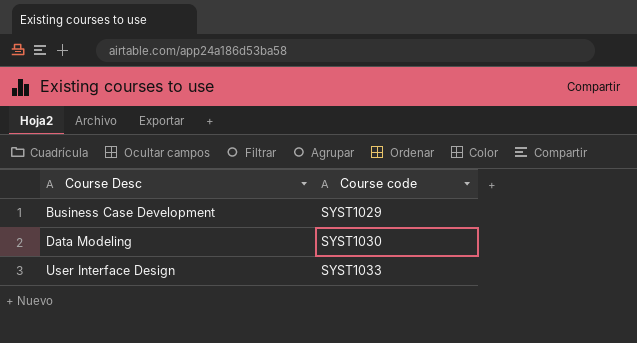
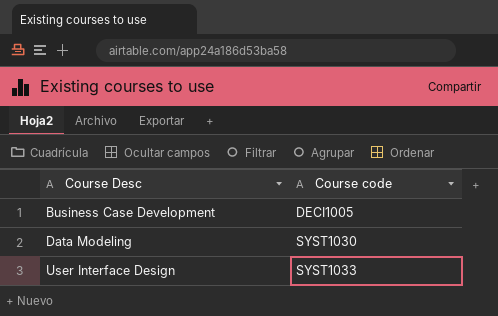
Business Case Development | Course code: SYST1029 -> DECI1005

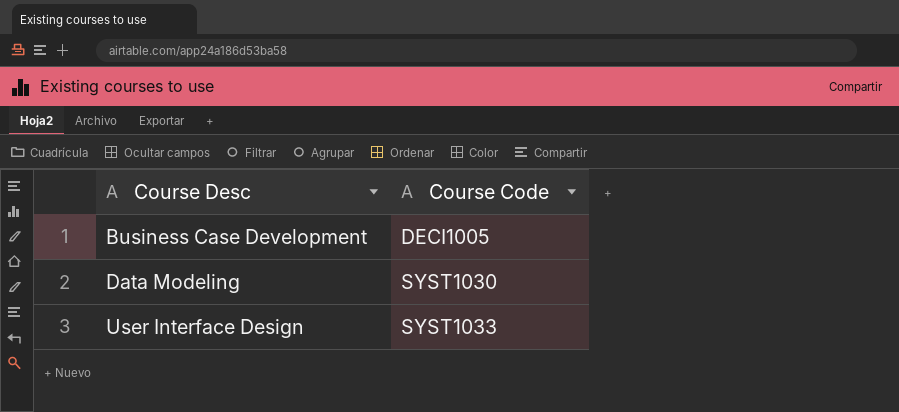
column name: Course code -> Course Code

